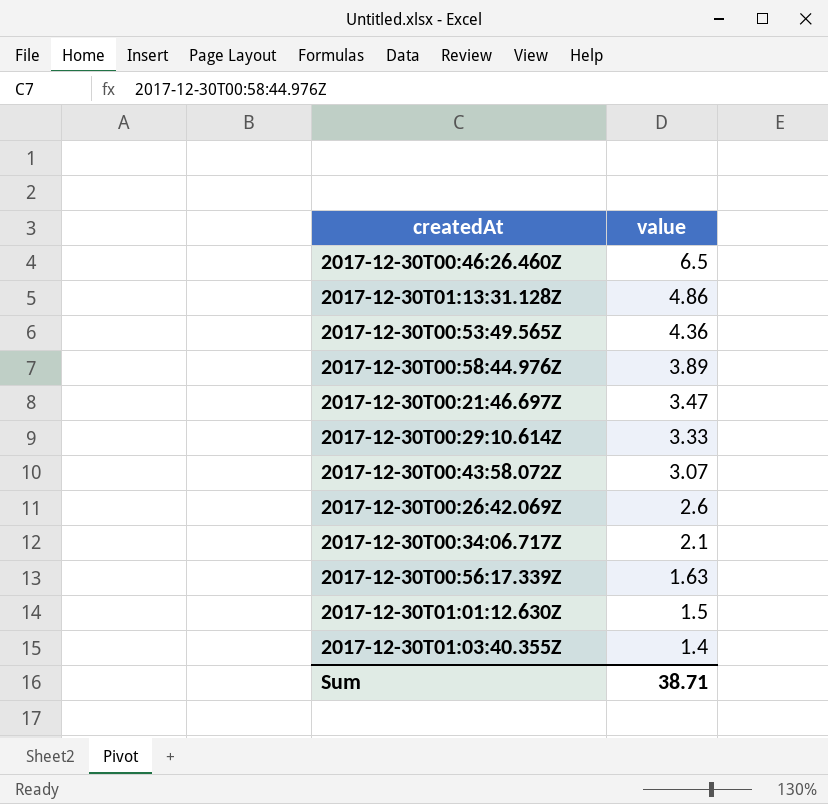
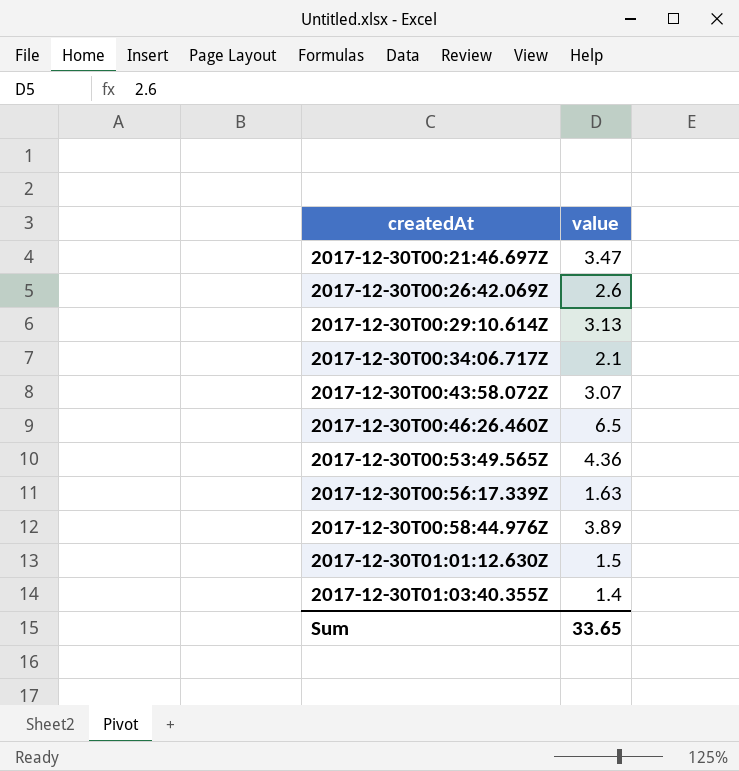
row order: value descending -> createdAt ascending
row 2017-12-30T01:13:31.128Z: 4.86 -> none
2017-12-30T00:29:10.614Z | value: 3.33 -> 3.13
Sum | value: 38.71 -> 33.65

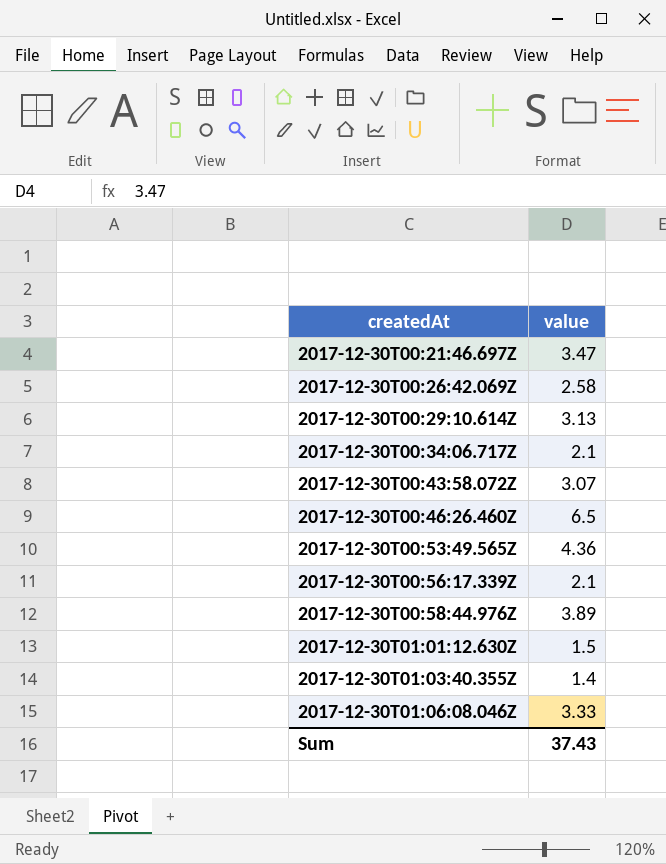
2017-12-30T00:26:42.069Z | value: 2.6 -> 2.58
2017-12-30T00:56:17.339Z | value: 1.63 -> 2.1
row 2017-12-30T01:06:08.046Z: none -> 3.33
Sum | value: 33.65 -> 37.43

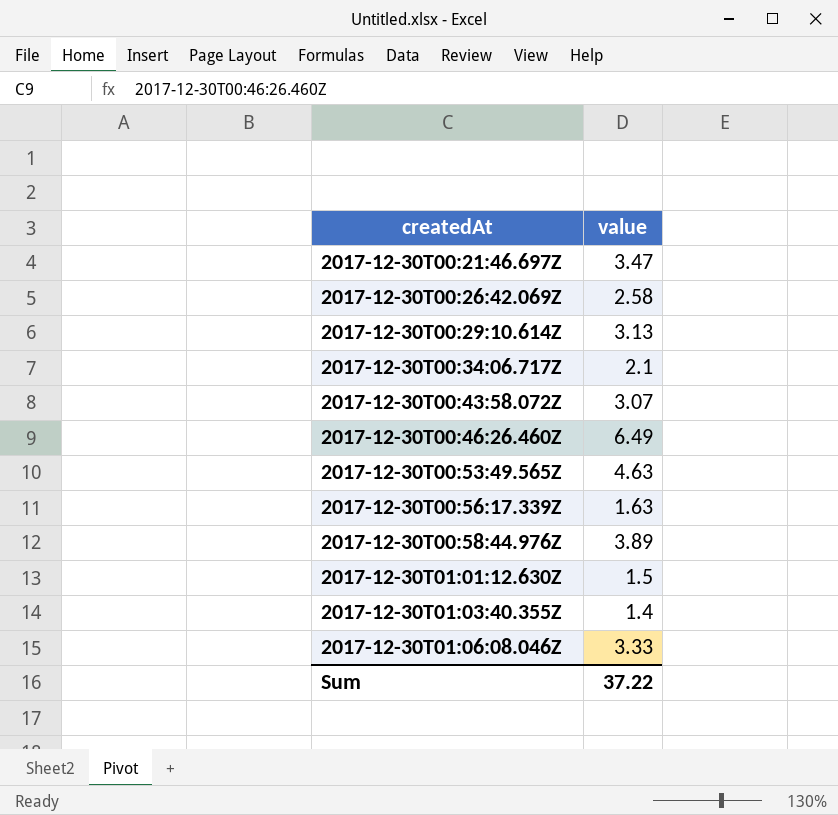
2017-12-30T00:46:26.460Z | value: 6.5 -> 6.49
2017-12-30T00:53:49.565Z | value: 4.36 -> 4.63
2017-12-30T00:56:17.339Z | value: 2.1 -> 1.63
Sum | value: 37.43 -> 37.22

